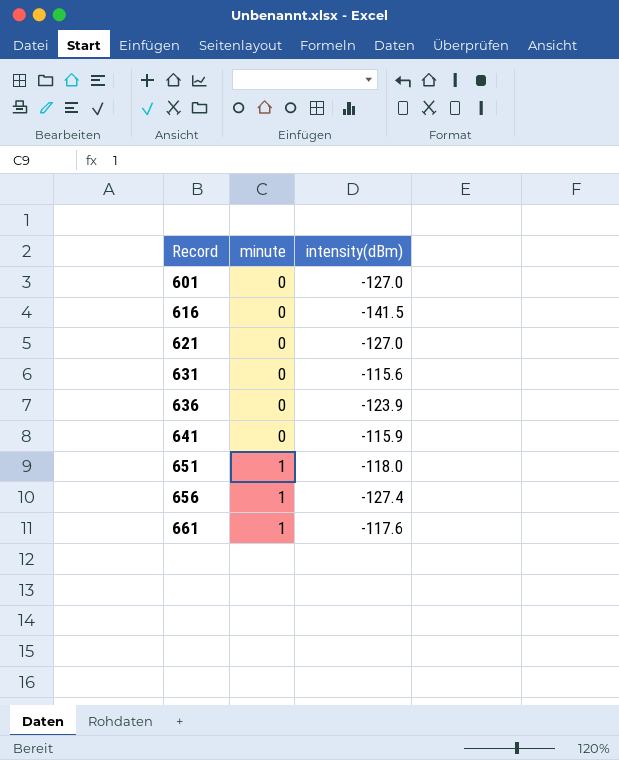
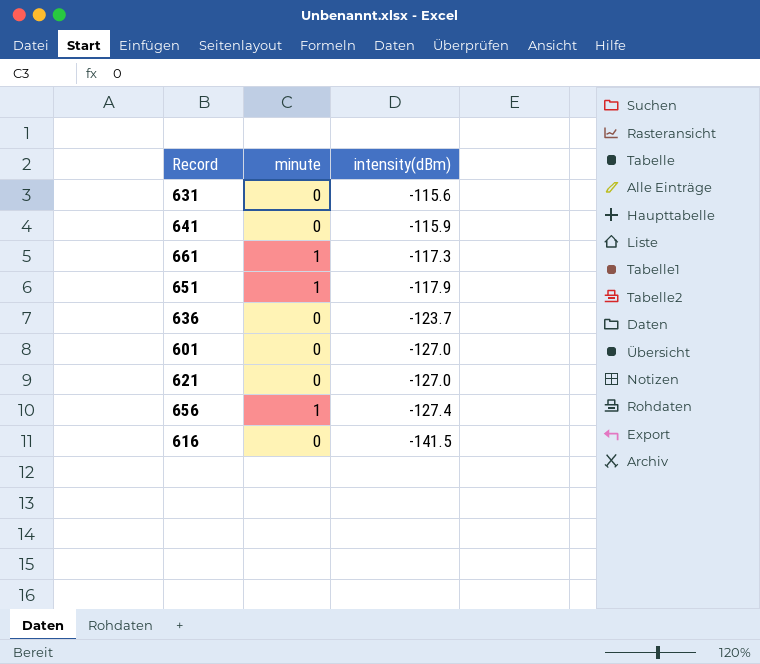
row order: Record ascending -> intensity(dBm) descending
661 | intensity(dBm): -117.6 -> -117.3
651 | intensity(dBm): -118.0 -> -117.9
636 | intensity(dBm): -123.9 -> -123.7

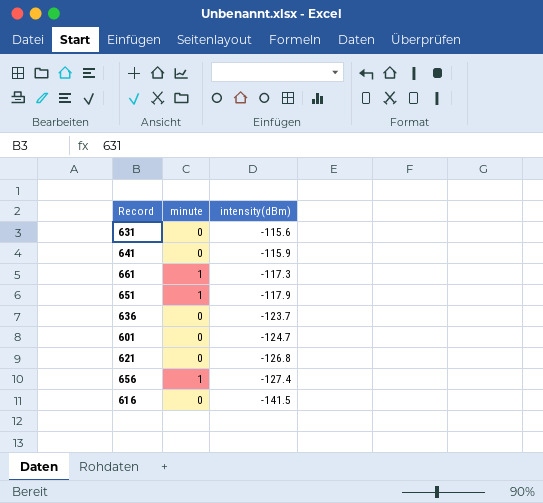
601 | intensity(dBm): -127.0 -> -124.7
621 | intensity(dBm): -127.0 -> -126.8

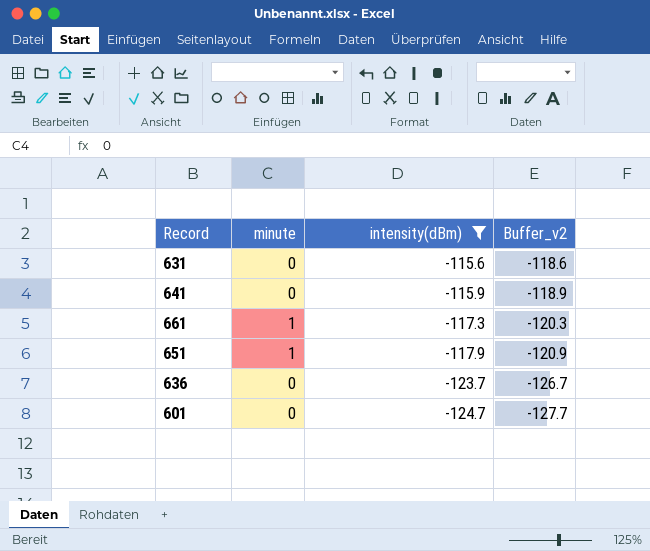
filter: none -> intensity(dBm) >= -124.7
column Buffer_v2 | formula: none -> [intensity(dBm)] - 3

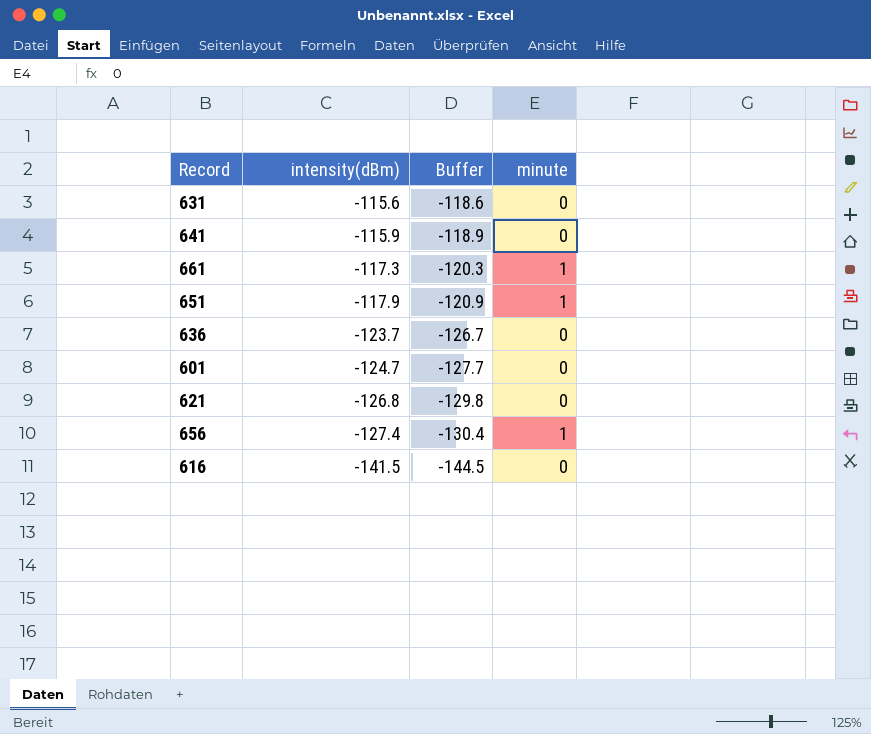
filter: intensity(dBm) >= -124.7 -> none
column name: Buffer_v2 -> Buffer
column minute | position: 2 -> 4

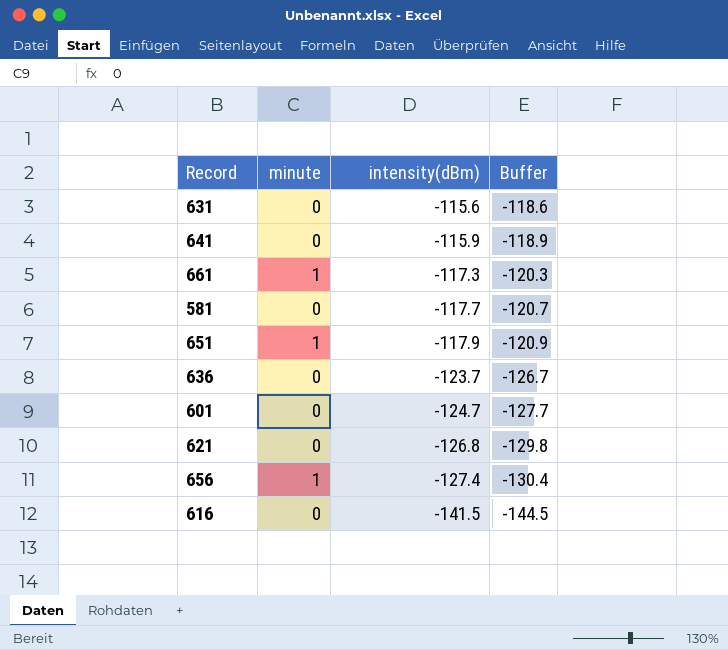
column minute | position: 4 -> 2
row 581: none -> 0 | -117.7 | -120.7

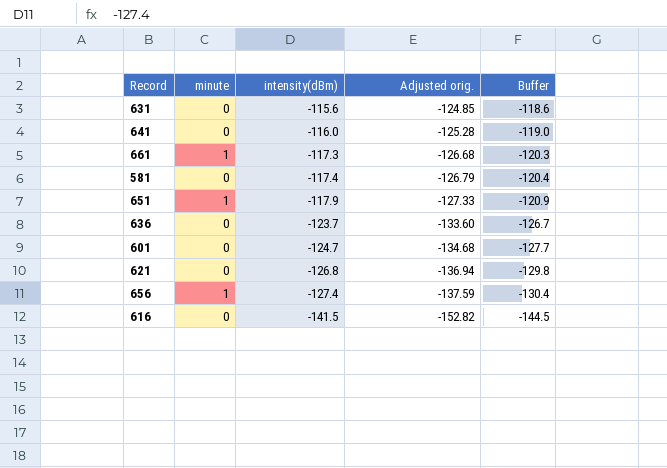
column Adjusted orig. | formula: none -> [intensity(dBm)] * 1.08
641 | intensity(dBm): -115.9 -> -116.0
641 | Buffer: -118.9 -> -119.0
581 | intensity(dBm): -117.7 -> -117.4
581 | Buffer: -120.7 -> -120.4

